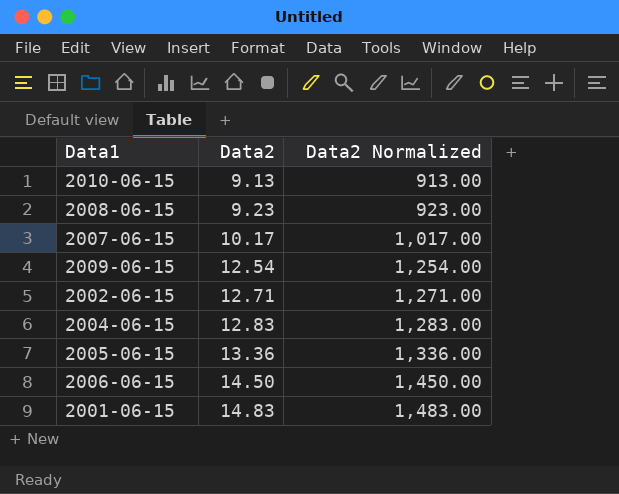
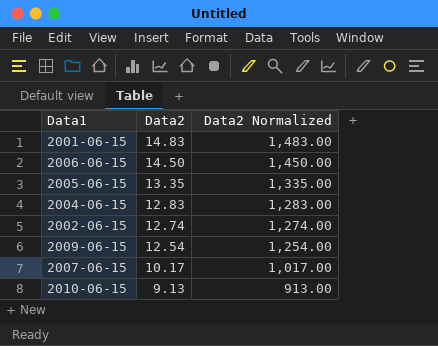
row order: Data2 ascending -> Data2 descending
row 2008-06-15: 9.23 | 923.00 -> none
2005-06-15 | Data2: 13.36 -> 13.35
2005-06-15 | Data2 Normalized: 1,336.00 -> 1,335.00
2002-06-15 | Data2: 12.71 -> 12.74
2002-06-15 | Data2 Normalized: 1,271.00 -> 1,274.00

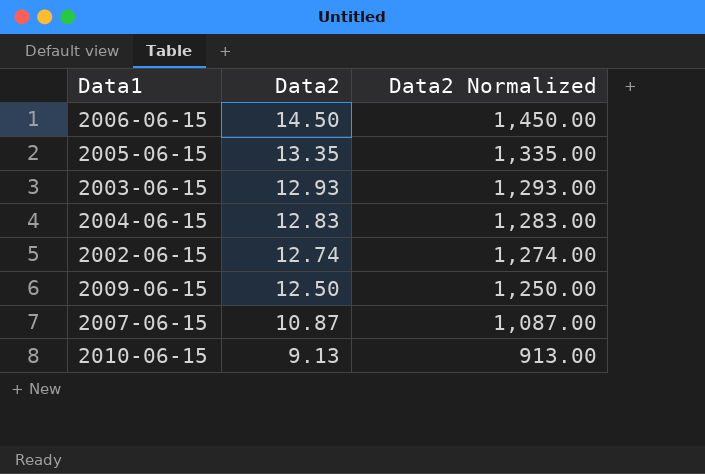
row 2001-06-15: 14.83 | 1,483.00 -> none
row 2003-06-15: none -> 12.93 | 1,293.00
2009-06-15 | Data2: 12.54 -> 12.50
2009-06-15 | Data2 Normalized: 1,254.00 -> 1,250.00
2007-06-15 | Data2: 10.17 -> 10.87
2007-06-15 | Data2 Normalized: 1,017.00 -> 1,087.00

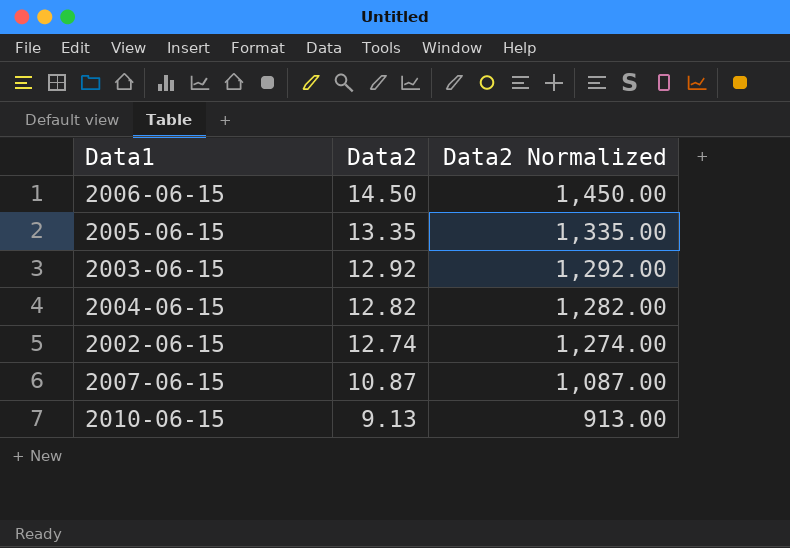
row 2009-06-15: 12.50 | 1,250.00 -> none
2003-06-15 | Data2: 12.93 -> 12.92
2003-06-15 | Data2 Normalized: 1,293.00 -> 1,292.00
2004-06-15 | Data2: 12.83 -> 12.82
2004-06-15 | Data2 Normalized: 1,283.00 -> 1,282.00

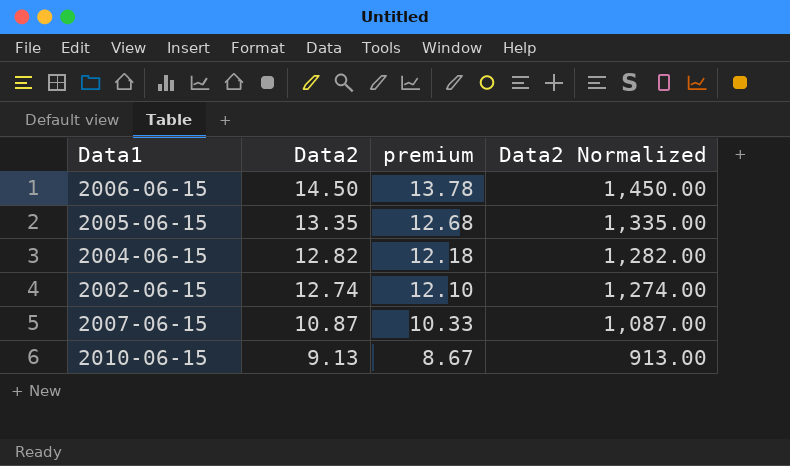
column premium | formula: none -> [Data2] * 0.95
row 2003-06-15: 12.92 | 1,292.00 -> none

